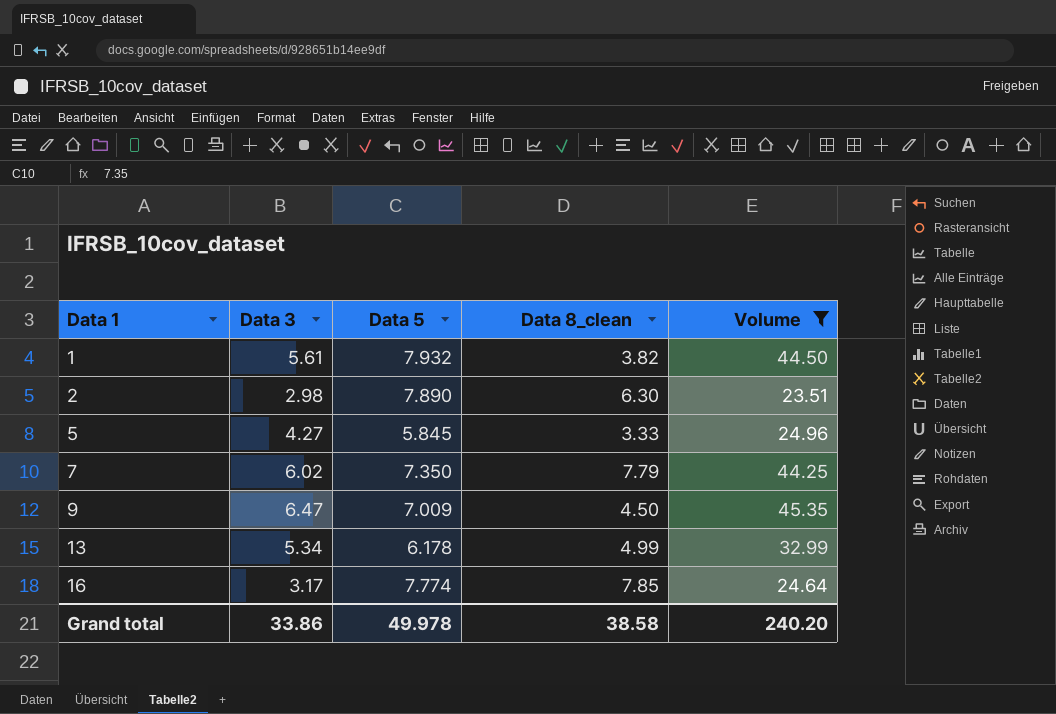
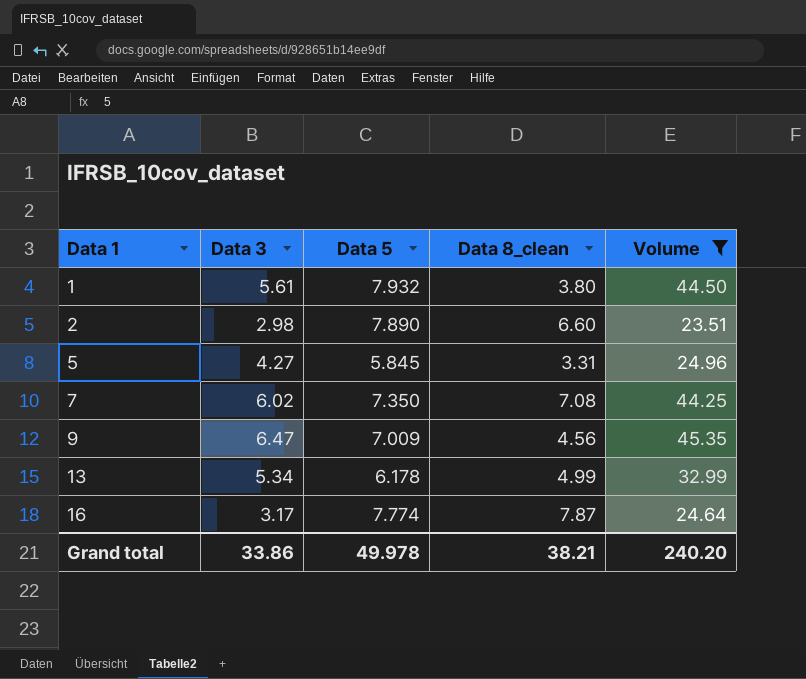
1 | Data 8_clean: 3.82 -> 3.80
2 | Data 8_clean: 6.30 -> 6.60
5 | Data 8_clean: 3.33 -> 3.31
7 | Data 8_clean: 7.79 -> 7.08
9 | Data 8_clean: 4.50 -> 4.56
16 | Data 8_clean: 7.85 -> 7.87
Grand total | Data 8_clean: 38.58 -> 38.21

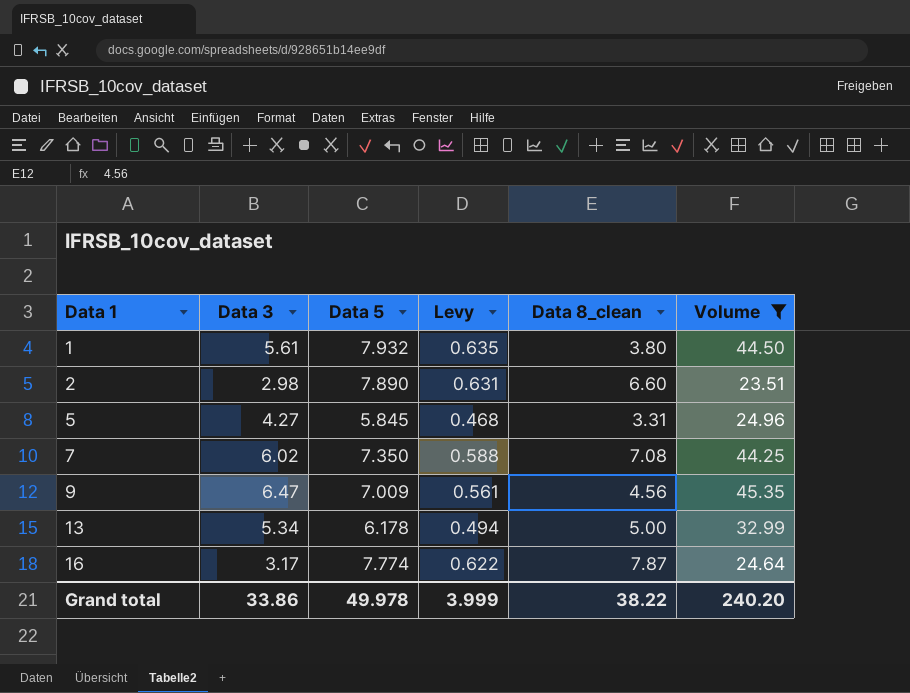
column Levy | formula: none -> [Data 5] * 0.08
13 | Data 8_clean: 4.99 -> 5.00
Grand total | Data 8_clean: 38.21 -> 38.22

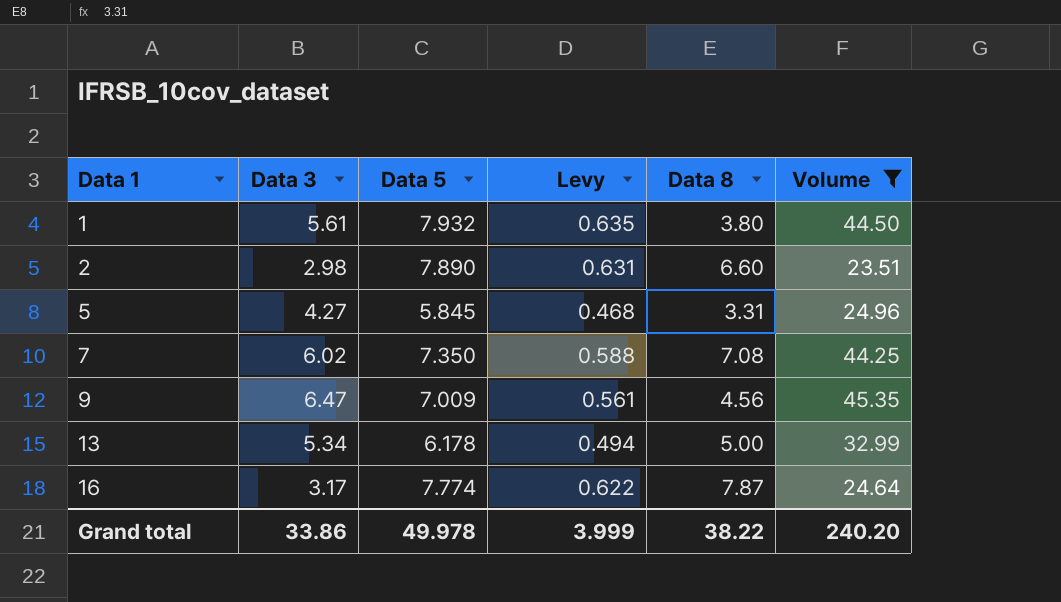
column name: Data 8_clean -> Data 8

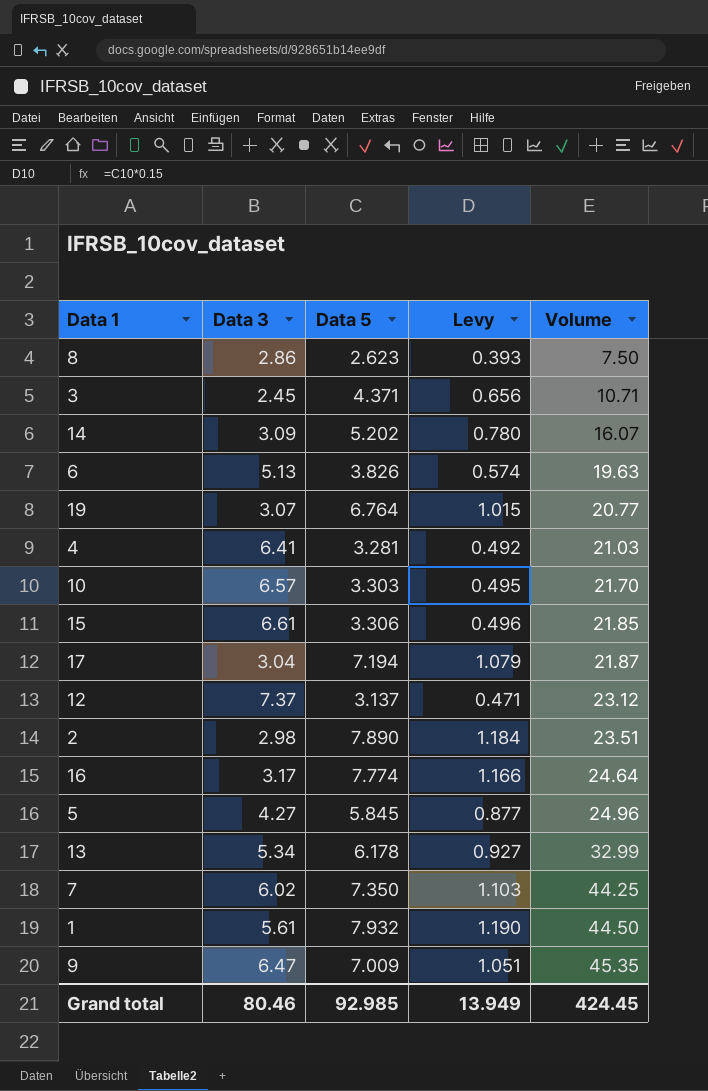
filter: Volume >= 23.51 -> none
row order: Data 1 ascending -> Volume ascending
column Data 8 | position: 5 -> none
column Levy | formula: [Data 5] * 0.08 -> [Data 5] * 0.15
Grand total | Data 3: 33.86 -> 80.46
Grand total | Data 5: 49.978 -> 92.985
Grand total | Levy: 3.999 -> 13.949
Grand total | Volume: 240.20 -> 424.45

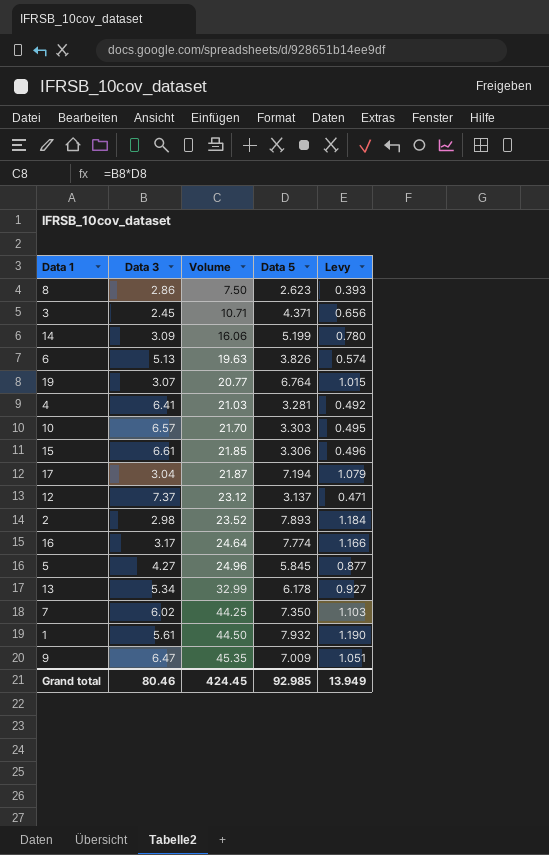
column Volume | position: 5 -> 3
14 | Volume: 16.07 -> 16.06
14 | Data 5: 5.202 -> 5.199
2 | Volume: 23.51 -> 23.52
2 | Data 5: 7.890 -> 7.893

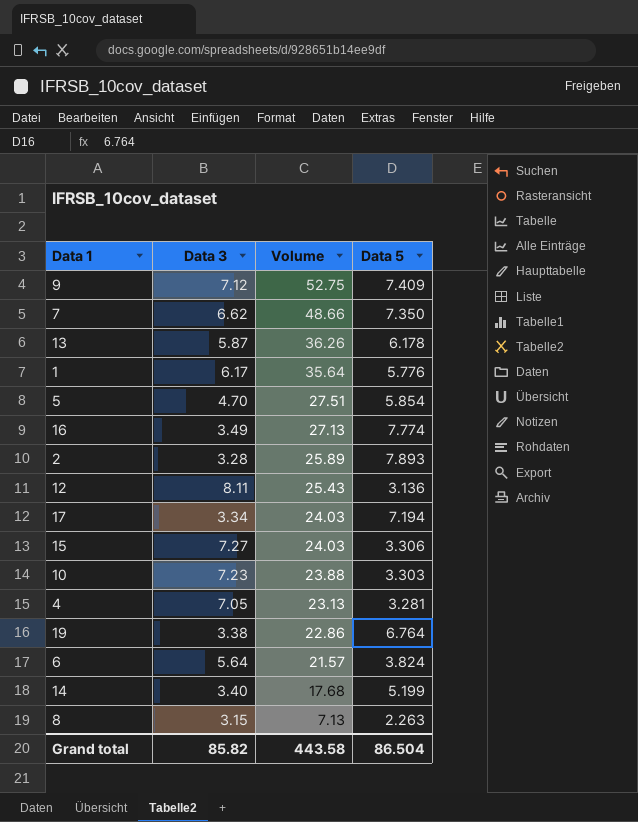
row order: Volume ascending -> Volume descending
column Levy | formula: [Data 5] * 0.15 -> none
row 3: 2.45 | 10.71 | 4.371 | 0.656 -> none
9 | Data 3: 6.47 -> 7.12
9 | Volume: 45.35 -> 52.75
9 | Data 5: 7.009 -> 7.409
7 | Data 3: 6.02 -> 6.62
7 | Volume: 44.25 -> 48.66
13 | Data 3: 5.34 -> 5.87
13 | Volume: 32.99 -> 36.26
1 | Data 3: 5.61 -> 6.17
1 | Volume: 44.50 -> 35.64
1 | Data 5: 7.932 -> 5.776
5 | Data 3: 4.27 -> 4.70
5 | Volume: 24.96 -> 27.51
5 | Data 5: 5.845 -> 5.854
16 | Data 3: 3.17 -> 3.49
16 | Volume: 24.64 -> 27.13
2 | Data 3: 2.98 -> 3.28
2 | Volume: 23.52 -> 25.89
12 | Data 3: 7.37 -> 8.11
12 | Volume: 23.12 -> 25.43
12 | Data 5: 3.137 -> 3.136
17 | Data 3: 3.04 -> 3.34
17 | Volume: 21.87 -> 24.03
15 | Data 3: 6.61 -> 7.27
15 | Volume: 21.85 -> 24.03
10 | Data 3: 6.57 -> 7.23
10 | Volume: 21.70 -> 23.88
4 | Data 3: 6.41 -> 7.05
4 | Volume: 21.03 -> 23.13
19 | Data 3: 3.07 -> 3.38
19 | Volume: 20.77 -> 22.86
6 | Data 3: 5.13 -> 5.64
6 | Volume: 19.63 -> 21.57
6 | Data 5: 3.826 -> 3.824
14 | Data 3: 3.09 -> 3.40
14 | Volume: 16.06 -> 17.68
8 | Data 3: 2.86 -> 3.15
8 | Volume: 7.50 -> 7.13
8 | Data 5: 2.623 -> 2.263
Grand total | Data 3: 80.46 -> 85.82
Grand total | Volume: 424.45 -> 443.58
Grand total | Data 5: 92.985 -> 86.504

